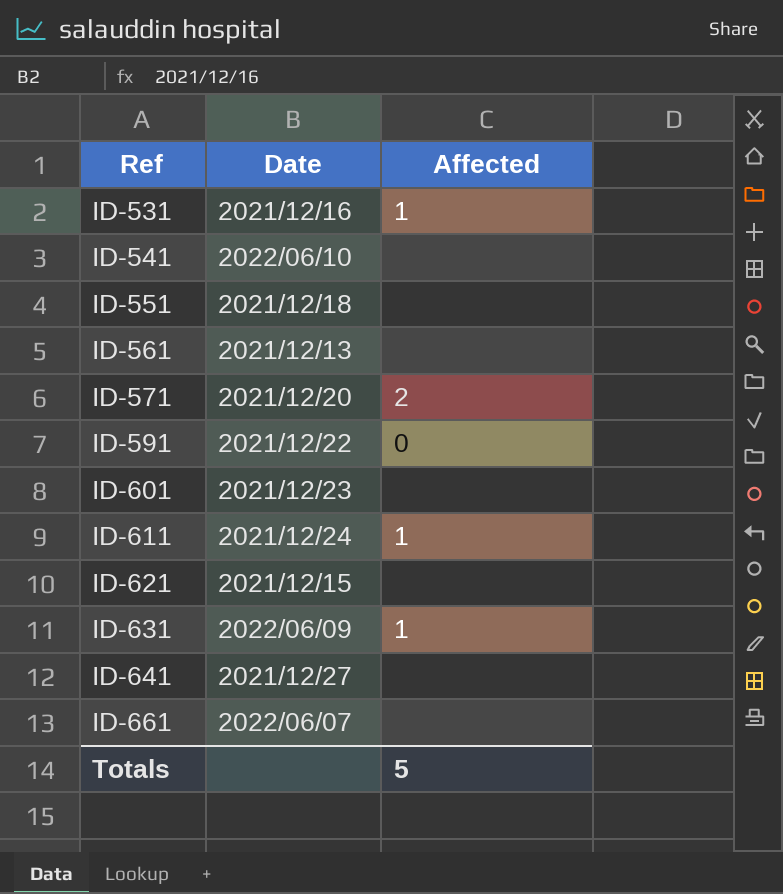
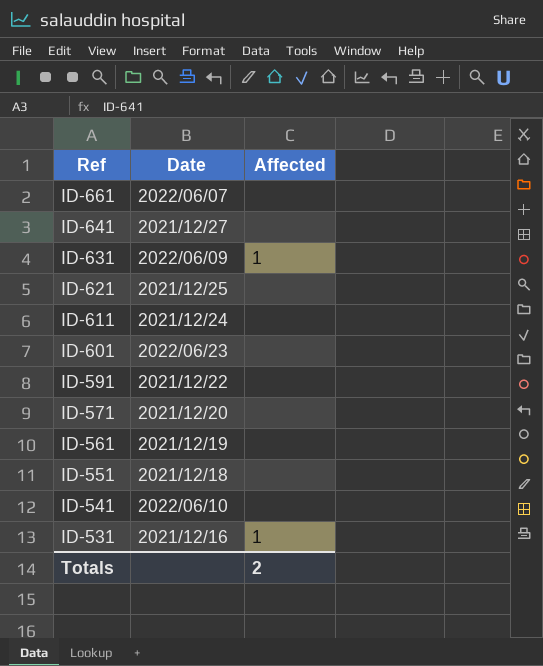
row order: Ref ascending -> Ref descending
ID-621 | Date: 2021/12/15 -> 2021/12/25
ID-611 | Affected: 1 -> none
ID-601 | Date: 2021/12/23 -> 2022/06/23
ID-591 | Affected: 0 -> none
ID-571 | Affected: 2 -> none
ID-561 | Date: 2021/12/13 -> 2021/12/19
Totals | Affected: 5 -> 2

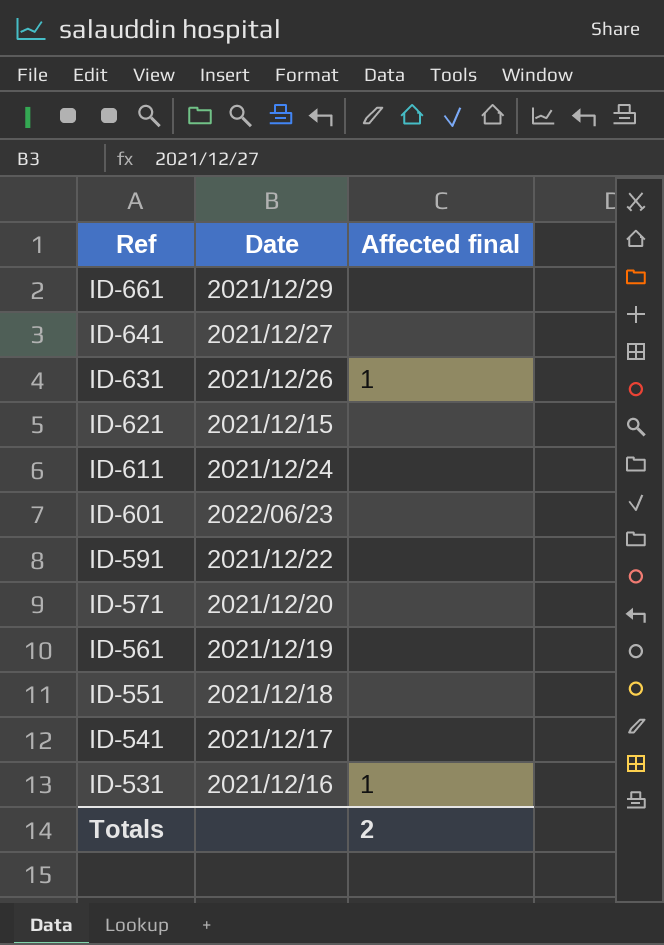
column name: Affected -> Affected final
ID-661 | Date: 2022/06/07 -> 2021/12/29
ID-631 | Date: 2022/06/09 -> 2021/12/26
ID-621 | Date: 2021/12/25 -> 2021/12/15
ID-541 | Date: 2022/06/10 -> 2021/12/17

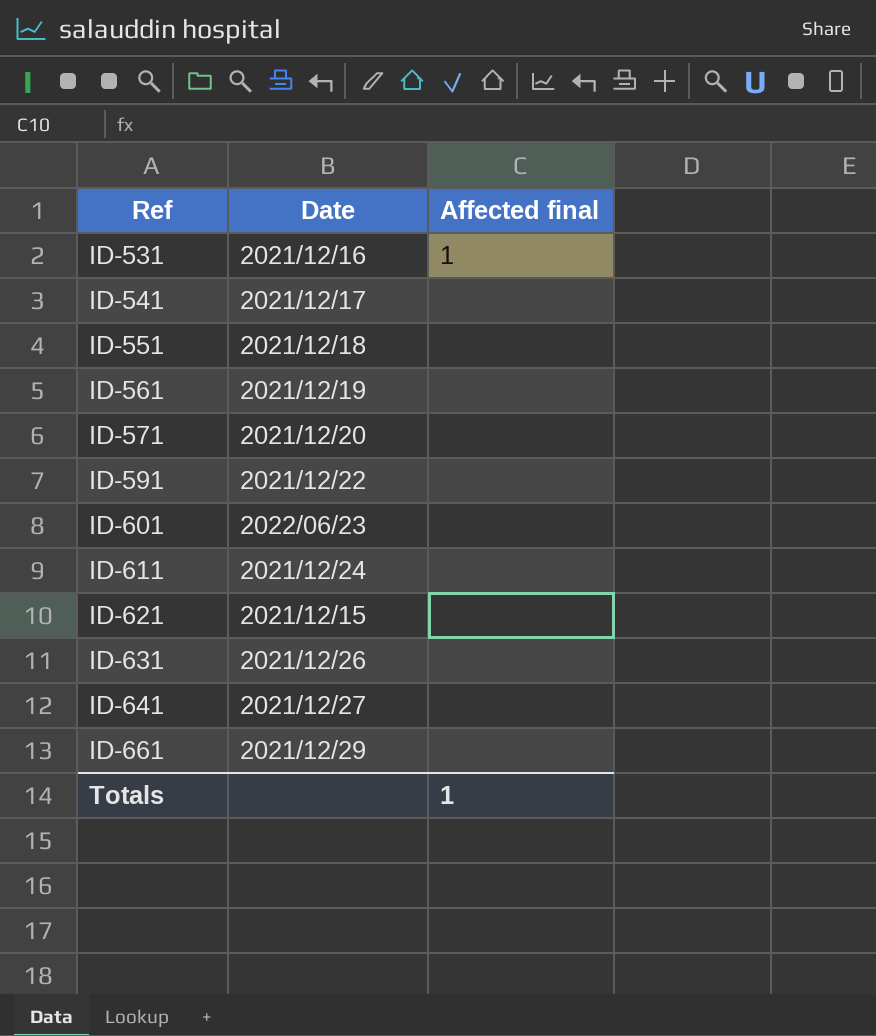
row order: Ref descending -> Ref ascending
ID-631 | Affected final: 1 -> none
Totals | Affected final: 2 -> 1

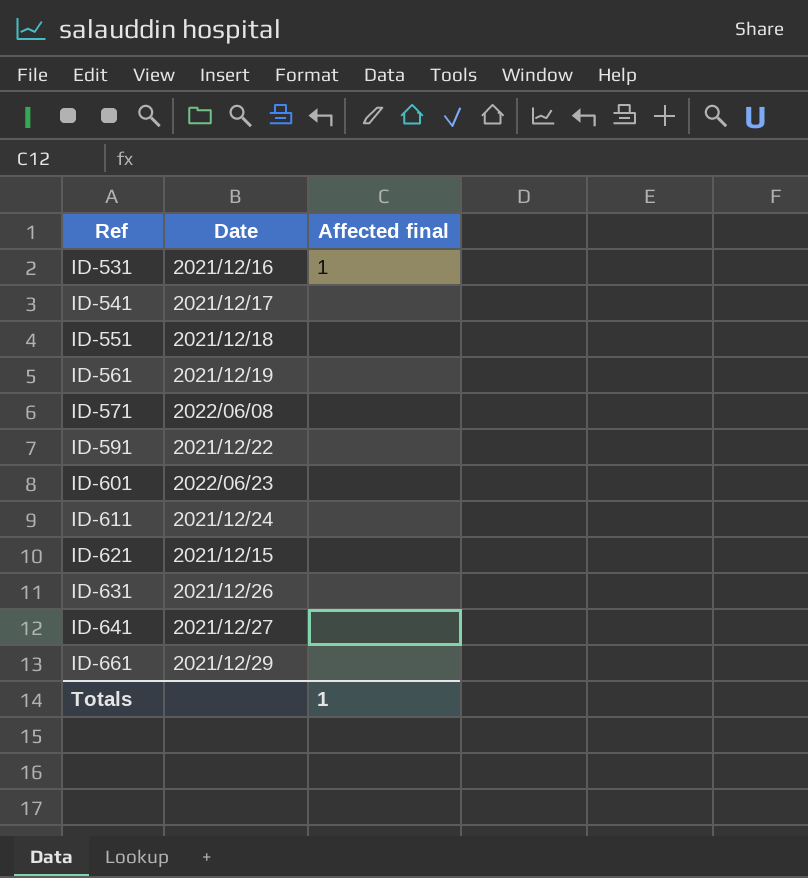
ID-571 | Date: 2021/12/20 -> 2022/06/08

